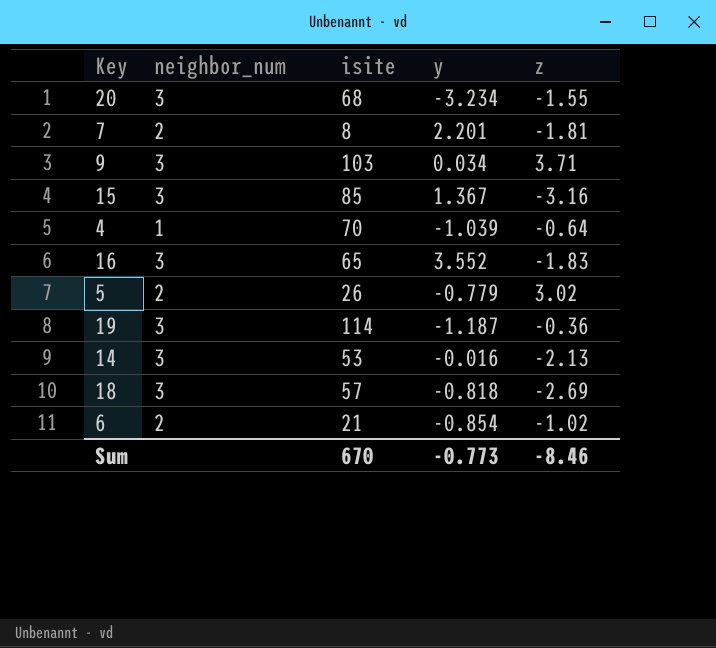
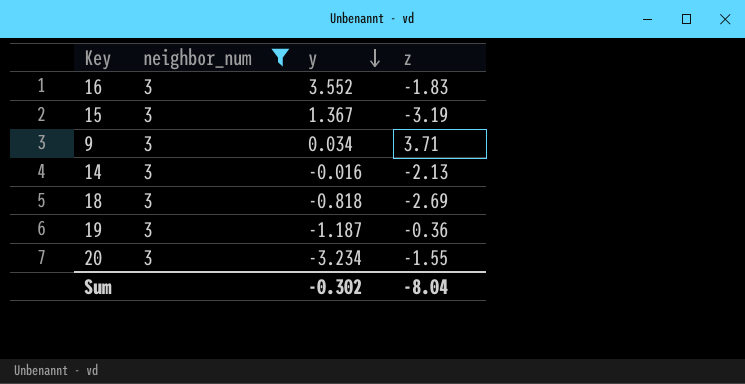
filter: none -> neighbor_num = 3
row order: none -> y descending
column isite | position: 3 -> none
15 | z: -3.16 -> -3.19
Sum | y: -0.773 -> -0.302
Sum | z: -8.46 -> -8.04

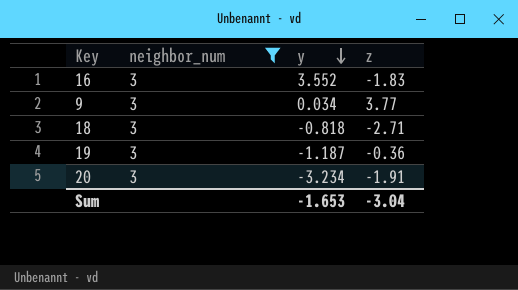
row 15: 3 | 1.367 | -3.19 -> none
row 14: 3 | -0.016 | -2.13 -> none
9 | z: 3.71 -> 3.77
18 | z: -2.69 -> -2.71
20 | z: -1.55 -> -1.91
Sum | y: -0.302 -> -1.653
Sum | z: -8.04 -> -3.04

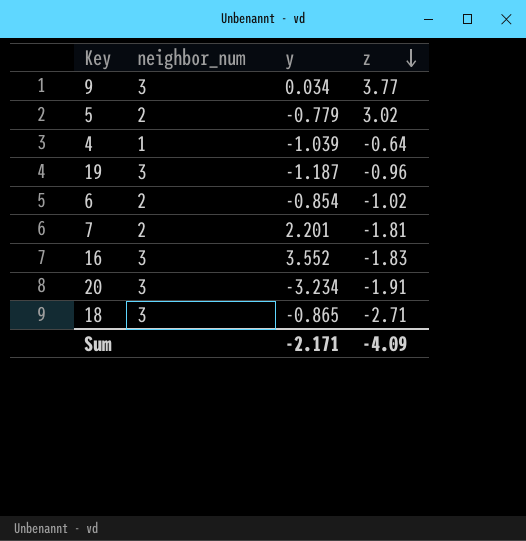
filter: neighbor_num = 3 -> none
row order: y descending -> z descending
19 | z: -0.36 -> -0.96
18 | y: -0.818 -> -0.865
Sum | y: -1.653 -> -2.171
Sum | z: -3.04 -> -4.09

